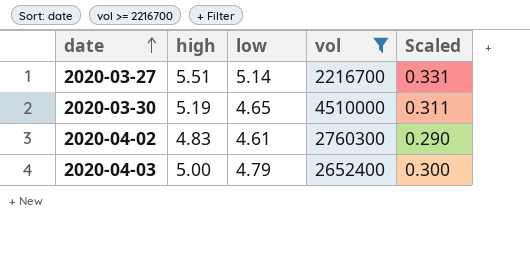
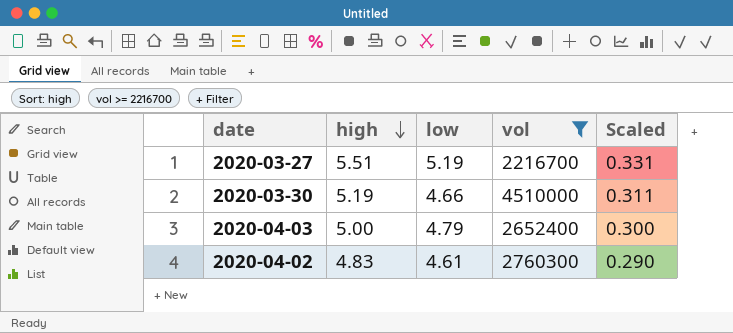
row order: date ascending -> high descending
2020-03-27 | low: 5.14 -> 5.19
2020-03-30 | low: 4.65 -> 4.66

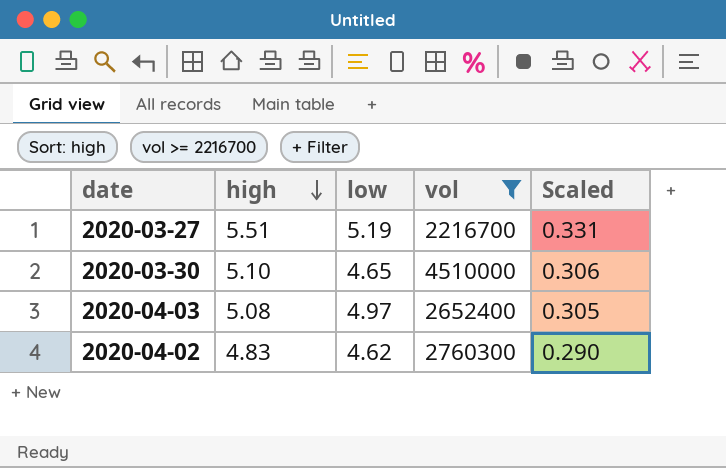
2020-03-30 | high: 5.19 -> 5.10
2020-03-30 | low: 4.66 -> 4.65
2020-03-30 | Scaled: 0.311 -> 0.306
2020-04-03 | high: 5.00 -> 5.08
2020-04-03 | low: 4.79 -> 4.97
2020-04-03 | Scaled: 0.300 -> 0.305
2020-04-02 | low: 4.61 -> 4.62

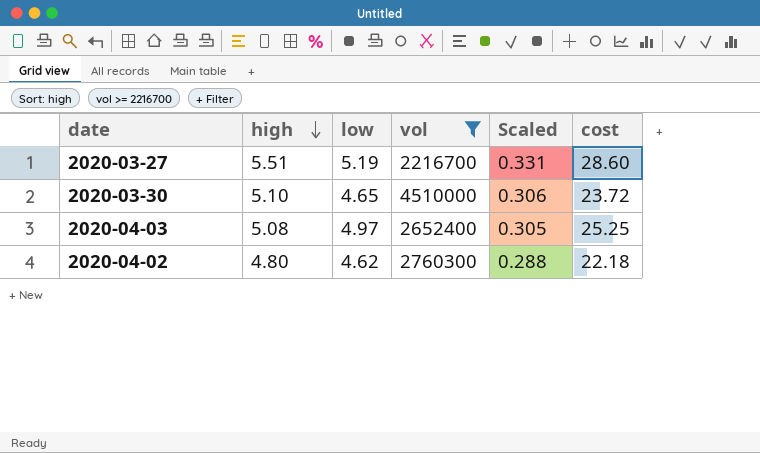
column cost | formula: none -> [high] * [low]
2020-04-02 | high: 4.83 -> 4.80
2020-04-02 | Scaled: 0.290 -> 0.288

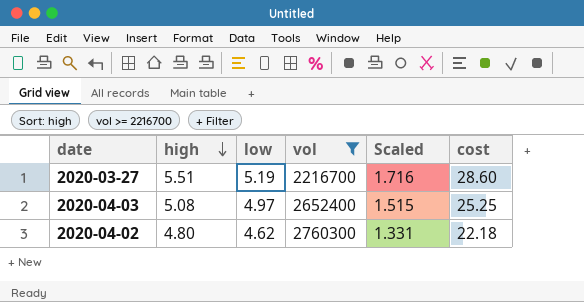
column Scaled | formula: [high] * 0.06 -> [cost] * 0.06
row 2020-03-30: 5.10 | 4.65 | 4510000 | 0.306 | 23.72 -> none

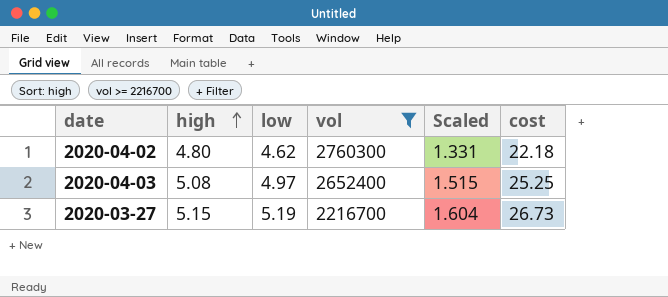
row order: high descending -> high ascending
2020-03-27 | high: 5.51 -> 5.15
2020-03-27 | Scaled: 1.716 -> 1.604
2020-03-27 | cost: 28.60 -> 26.73

